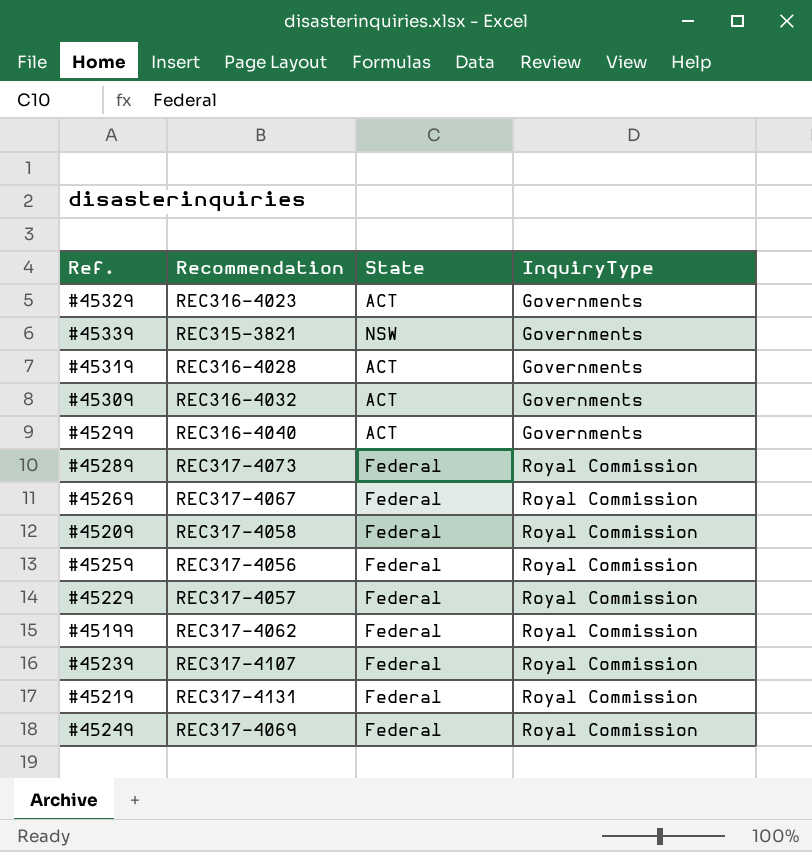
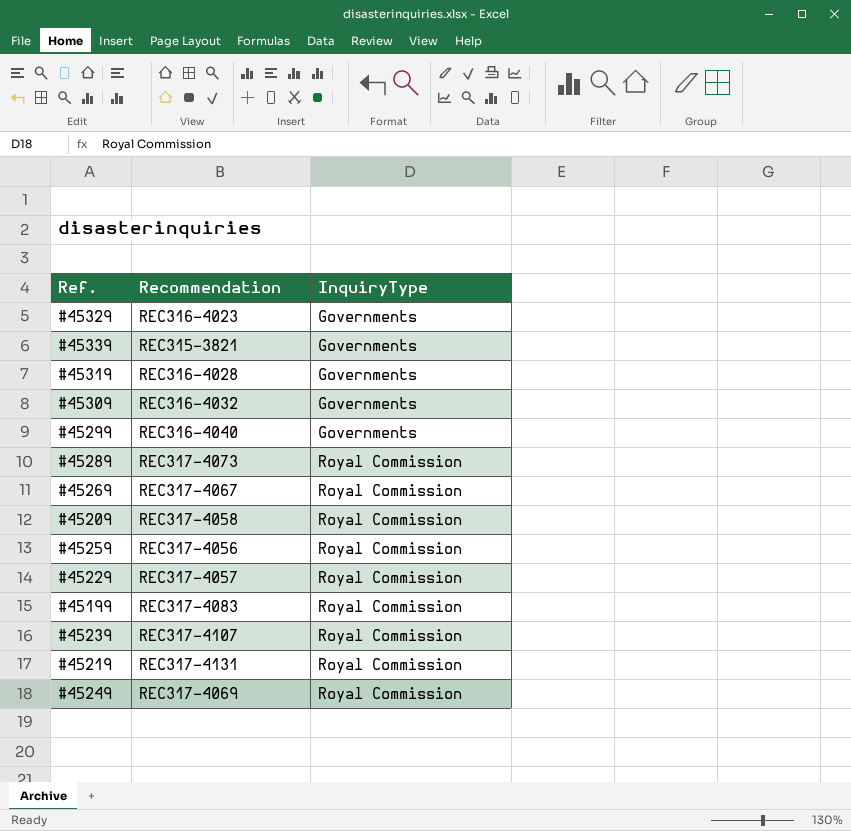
column State | position: 3 -> none
#45199 | Recommendation: REC317-4062 -> REC317-4083

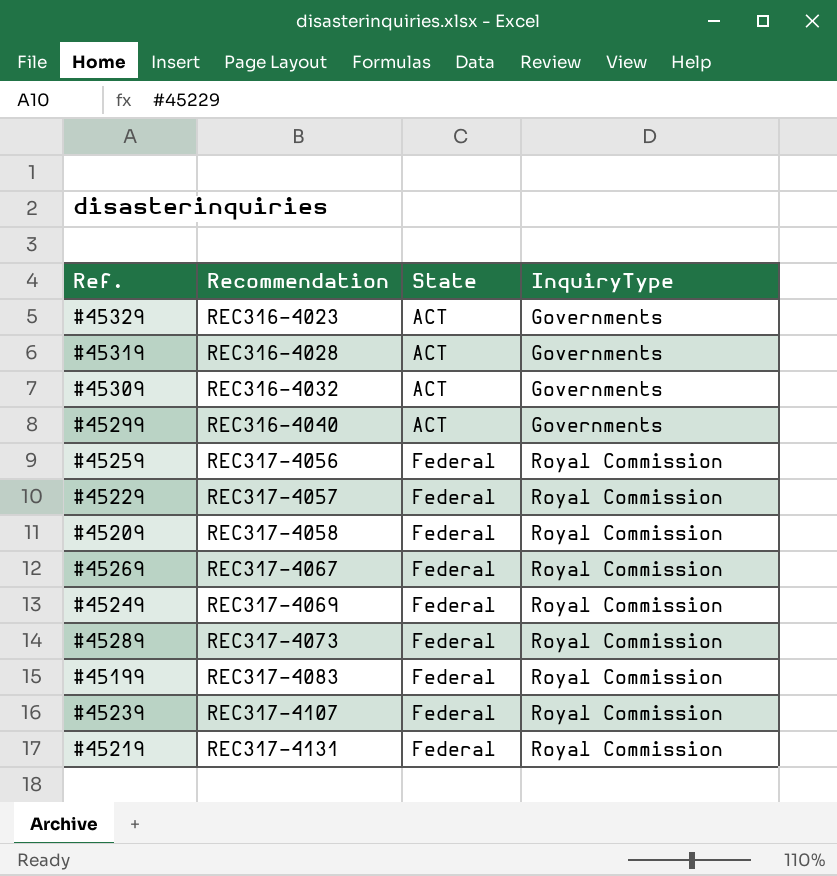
row order: InquiryType ascending -> Recommendation ascending
column State | position: none -> 3
row #45339: REC315-3821 | Governments -> none

